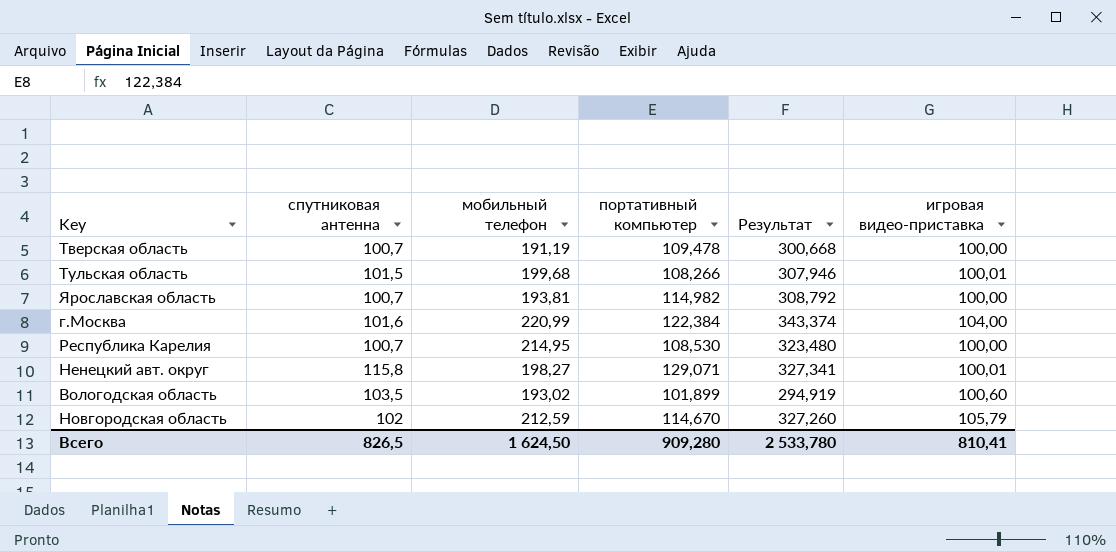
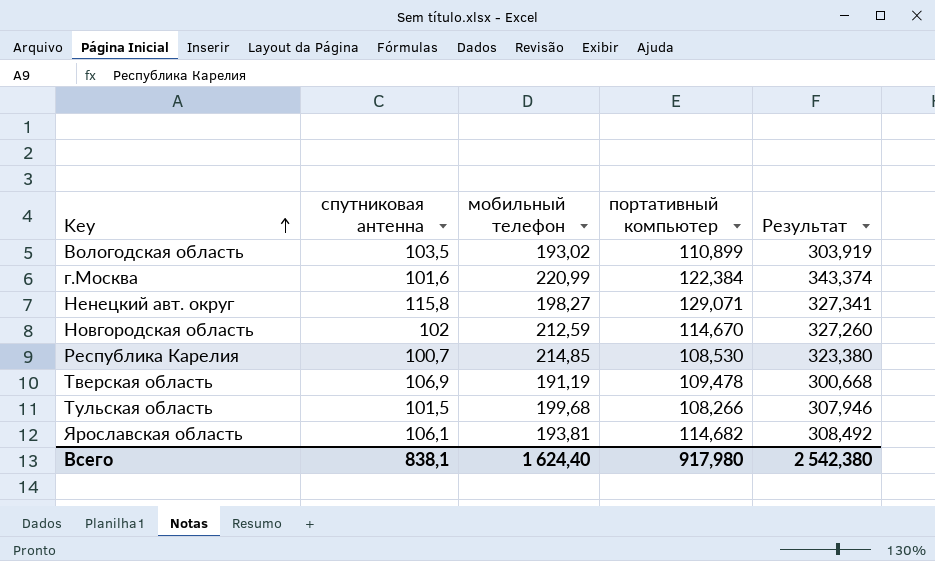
row order: none -> Key ascending
column игровая видео-приставка | position: 6 -> none
Bологодская область | портативный компьютер: 101,899 -> 110,899
Bологодская область | Результат: 294,919 -> 303,919
Республика Карелия | мобильный телефон: 214,95 -> 214,85
Республика Карелия | Результат: 323,480 -> 323,380
Тверская область | спутниковая антенна: 100,7 -> 106,9
Ярославская область | спутниковая антенна: 100,7 -> 106,1
Ярославская область | портативный компьютер: 114,982 -> 114,682
Ярославская область | Результат: 308,792 -> 308,492
Всего | спутниковая антенна: 826,5 -> 838,1
Всего | мобильный телефон: 1 624,50 -> 1 624,40
Всего | портативный компьютер: 909,280 -> 917,980
Всего | Результат: 2 533,780 -> 2 542,380

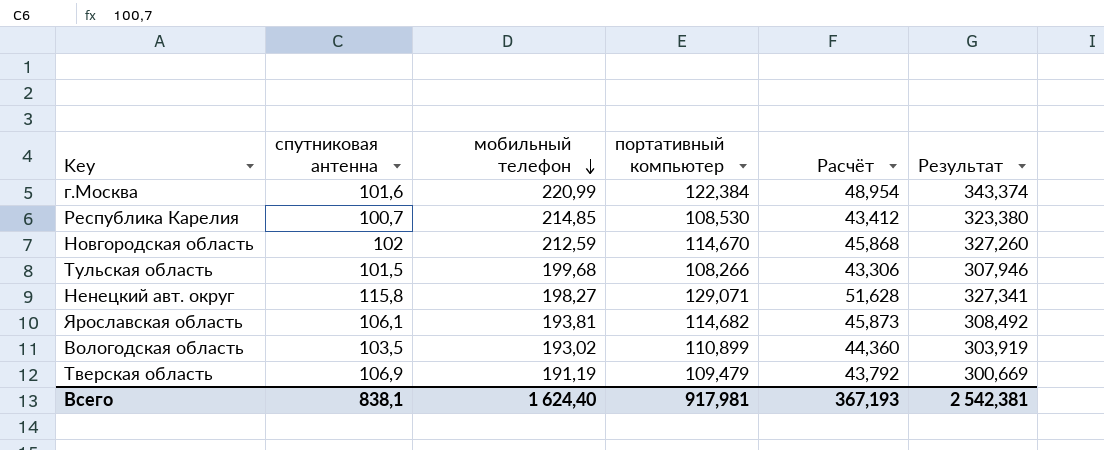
row order: Key ascending -> мобильный телефон descending
column Расчёт | formula: none -> [портативный компьютер] * 0,4
Тверская область | портативный компьютер: 109,478 -> 109,479
Тверская область | Результат: 300,668 -> 300,669
Всего | портативный компьютер: 917,980 -> 917,981
Всего | Результат: 2 542,380 -> 2 542,381

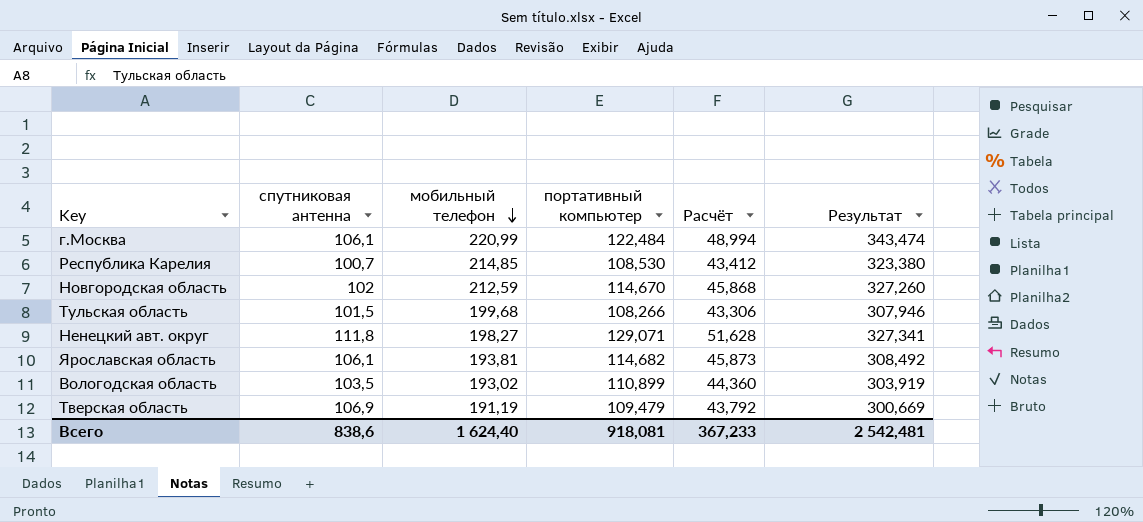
г.Москва | спутниковая антенна: 101,6 -> 106,1
г.Москва | портативный компьютер: 122,384 -> 122,484
г.Москва | Расчёт: 48,954 -> 48,994
г.Москва | Результат: 343,374 -> 343,474
Ненецкий авт. округ | спутниковая антенна: 115,8 -> 111,8
Всего | спутниковая антенна: 838,1 -> 838,6
Всего | портативный компьютер: 917,981 -> 918,081
Всего | Расчёт: 367,193 -> 367,233
Всего | Результат: 2 542,381 -> 2 542,481

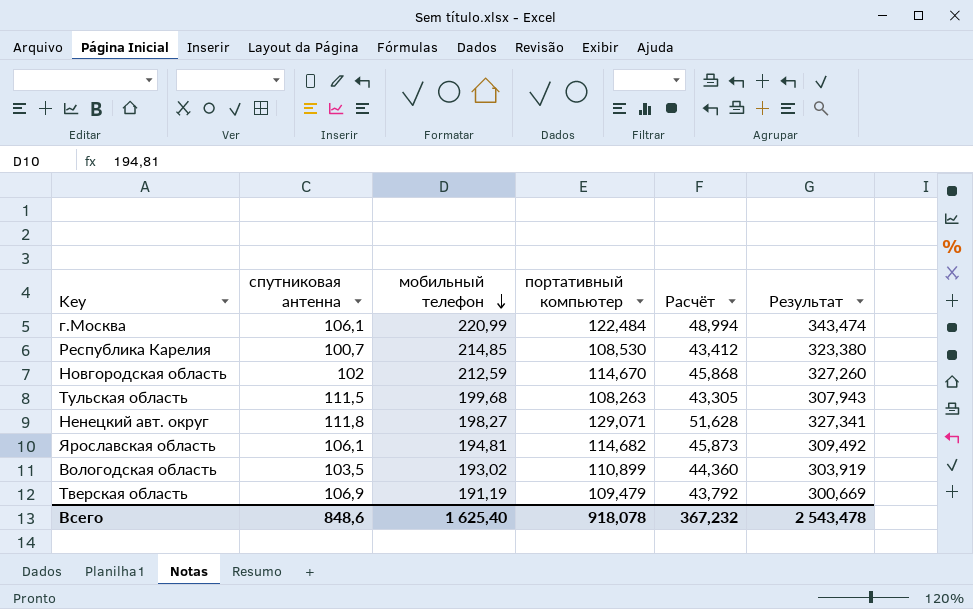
Тульская область | спутниковая антенна: 101,5 -> 111,5
Тульская область | портативный компьютер: 108,266 -> 108,263
Тульская область | Расчёт: 43,306 -> 43,305
Тульская область | Результат: 307,946 -> 307,943
Ярославская область | мобильный телефон: 193,81 -> 194,81
Ярославская область | Результат: 308,492 -> 309,492
Всего | спутниковая антенна: 838,6 -> 848,6
Всего | мобильный телефон: 1 624,40 -> 1 625,40
Всего | портативный компьютер: 918,081 -> 918,078
Всего | Расчёт: 367,233 -> 367,232
Всего | Результат: 2 542,481 -> 2 543,478

